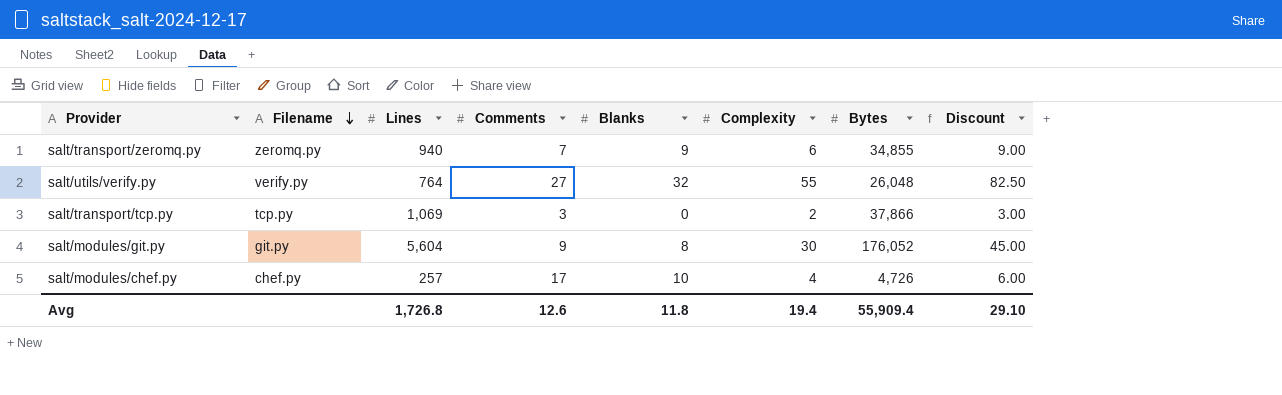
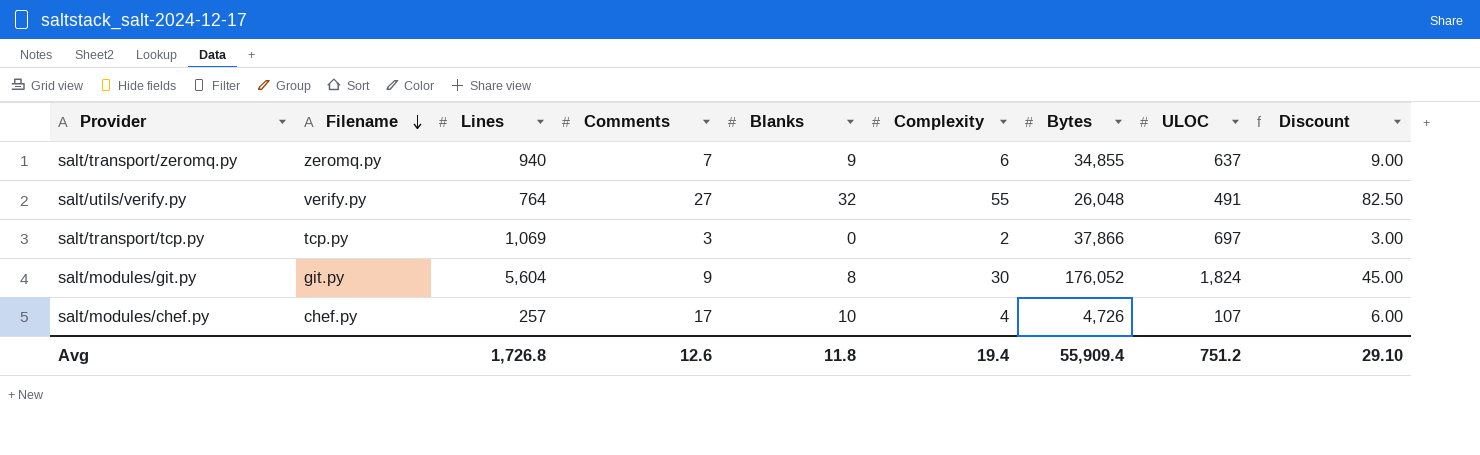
column ULOC | position: none -> 8

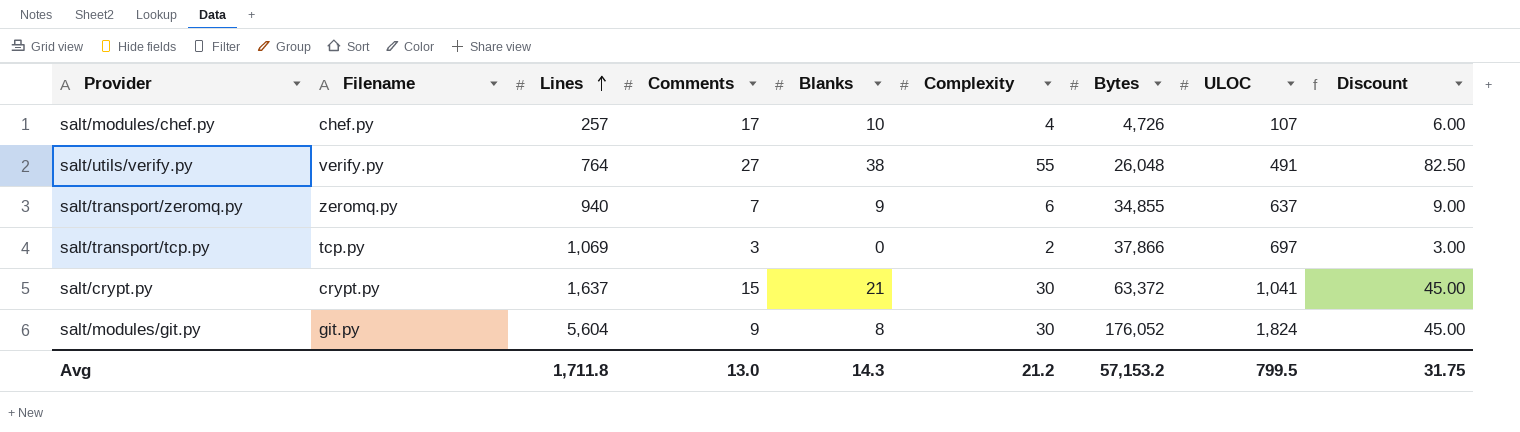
row order: Filename descending -> Lines ascending
salt/utils/verify.py | Blanks: 32 -> 38
row salt/crypt.py: none -> crypt.py | 1,637 | 15 | 21 | 30 | 63,372 | 1,041 | 45.00
Avg | Lines: 1,726.8 -> 1,711.8
Avg | Comments: 12.6 -> 13.0
Avg | Blanks: 11.8 -> 14.3
Avg | Complexity: 19.4 -> 21.2
Avg | Bytes: 55,909.4 -> 57,153.2
Avg | ULOC: 751.2 -> 799.5
Avg | Discount: 29.10 -> 31.75

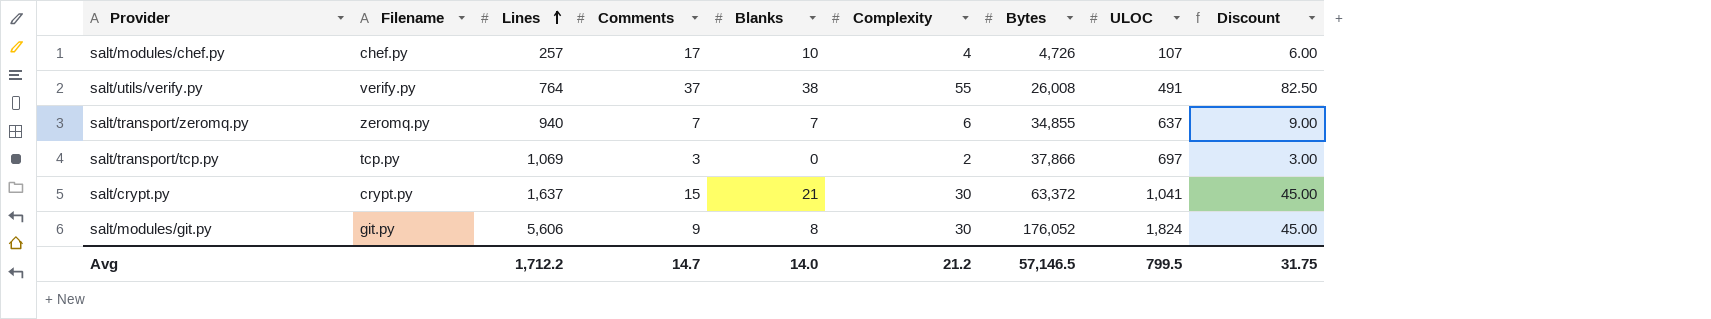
salt/utils/verify.py | Comments: 27 -> 37
salt/utils/verify.py | Bytes: 26,048 -> 26,008
salt/transport/zeromq.py | Blanks: 9 -> 7
salt/modules/git.py | Lines: 5,604 -> 5,606
Avg | Lines: 1,711.8 -> 1,712.2
Avg | Comments: 13.0 -> 14.7
Avg | Blanks: 14.3 -> 14.0
Avg | Bytes: 57,153.2 -> 57,146.5

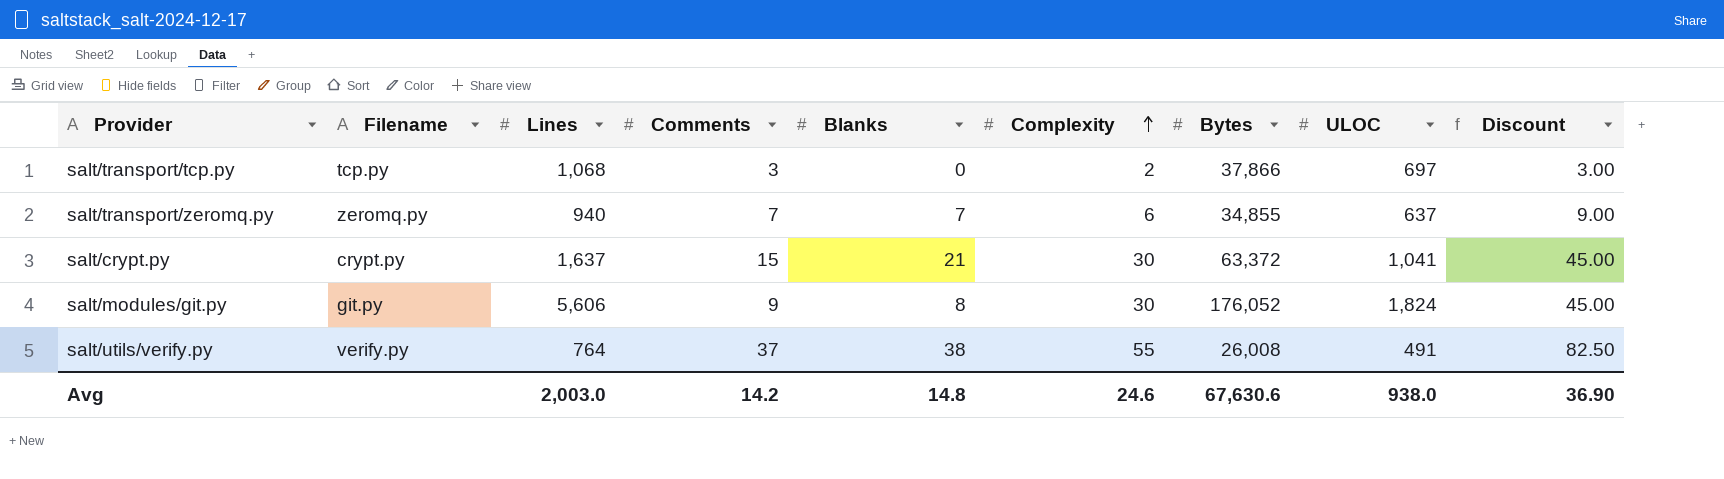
row order: Lines ascending -> Complexity ascending
row salt/modules/chef.py: chef.py | 257 | 17 | 10 | 4 | 4,726 | 107 | 6.00 -> none
salt/transport/tcp.py | Lines: 1,069 -> 1,068
Avg | Lines: 1,712.2 -> 2,003.0
Avg | Comments: 14.7 -> 14.2
Avg | Blanks: 14.0 -> 14.8
Avg | Complexity: 21.2 -> 24.6
Avg | Bytes: 57,146.5 -> 67,630.6
Avg | ULOC: 799.5 -> 938.0
Avg | Discount: 31.75 -> 36.90

